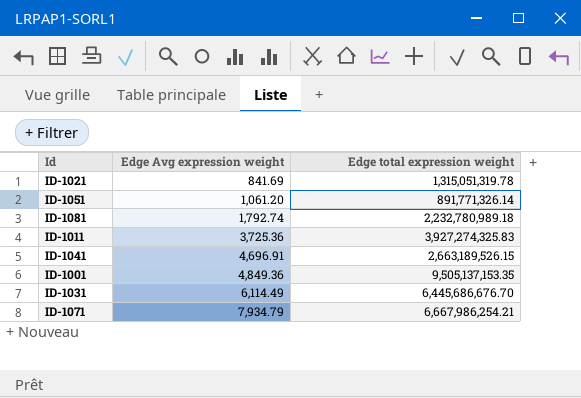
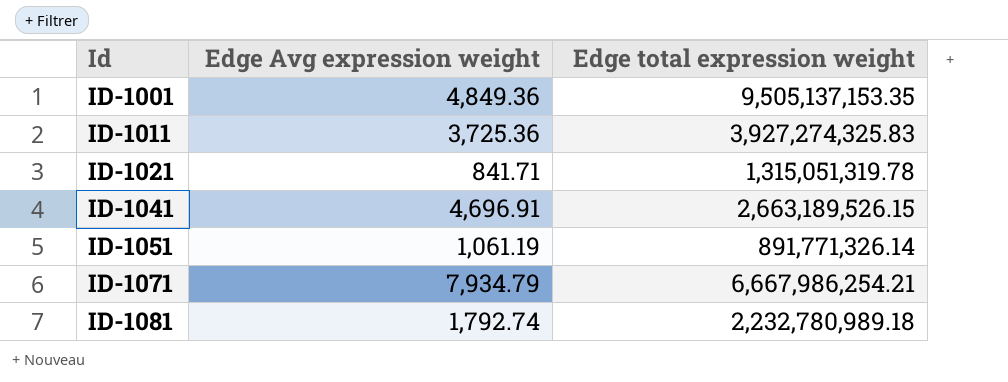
row order: Edge Avg expression weight ascending -> Id ascending
row ID-1031: 6,114.49 | 6,445,686,676.70 -> none
ID-1021 | Edge Avg expression weight: 841.69 -> 841.71
ID-1051 | Edge Avg expression weight: 1,061.20 -> 1,061.19

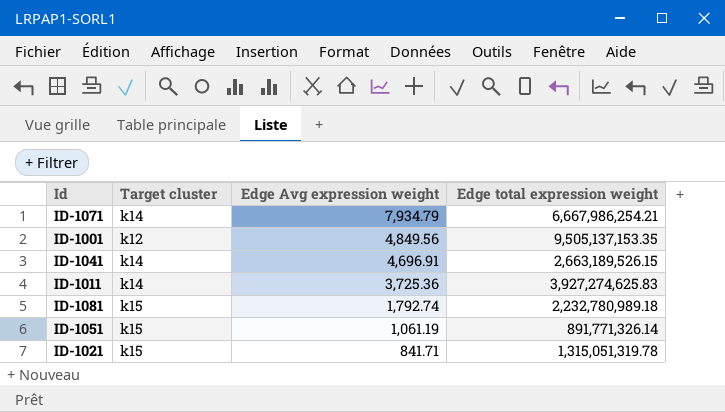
row order: Id ascending -> Edge Avg expression weight descending
column Target cluster | position: none -> 2
ID-1001 | Edge Avg expression weight: 4,849.36 -> 4,849.56
ID-1011 | Edge total expression weight: 3,927,274,325.83 -> 3,927,274,625.83

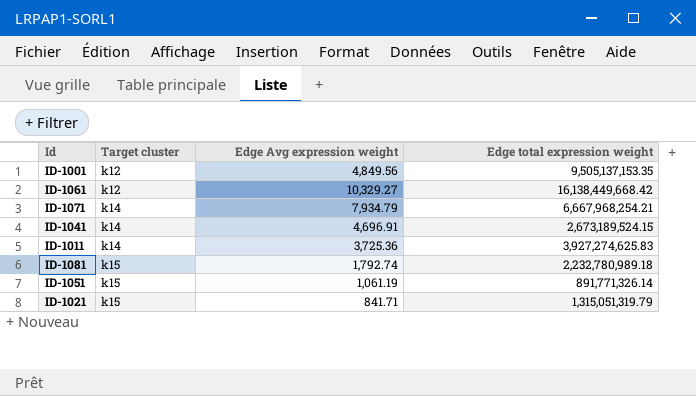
row order: Edge Avg expression weight descending -> Target cluster ascending
row ID-1061: none -> k12 | 10,329.27 | 16,138,449,668.42
ID-1071 | Edge total expression weight: 6,667,986,254.21 -> 6,667,968,254.21
ID-1041 | Edge total expression weight: 2,663,189,526.15 -> 2,673,189,524.15
ID-1021 | Edge total expression weight: 1,315,051,319.78 -> 1,315,051,319.79

